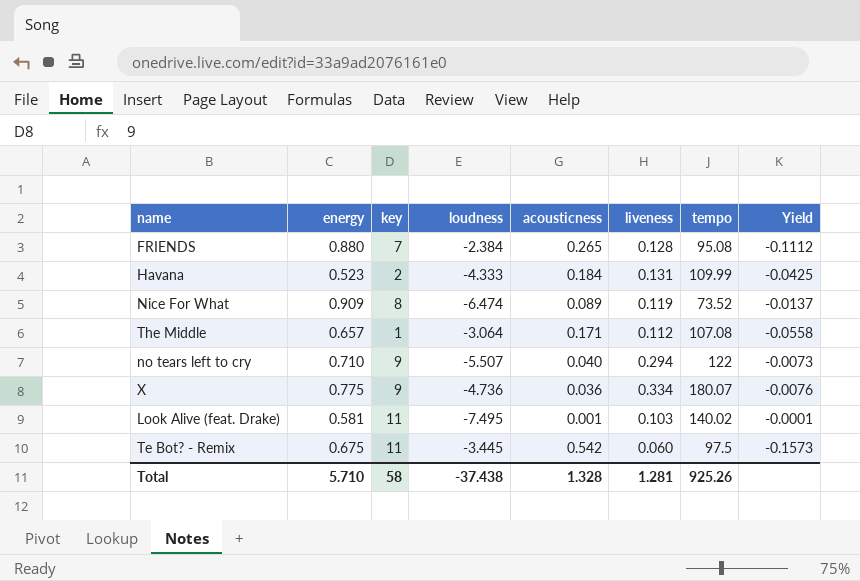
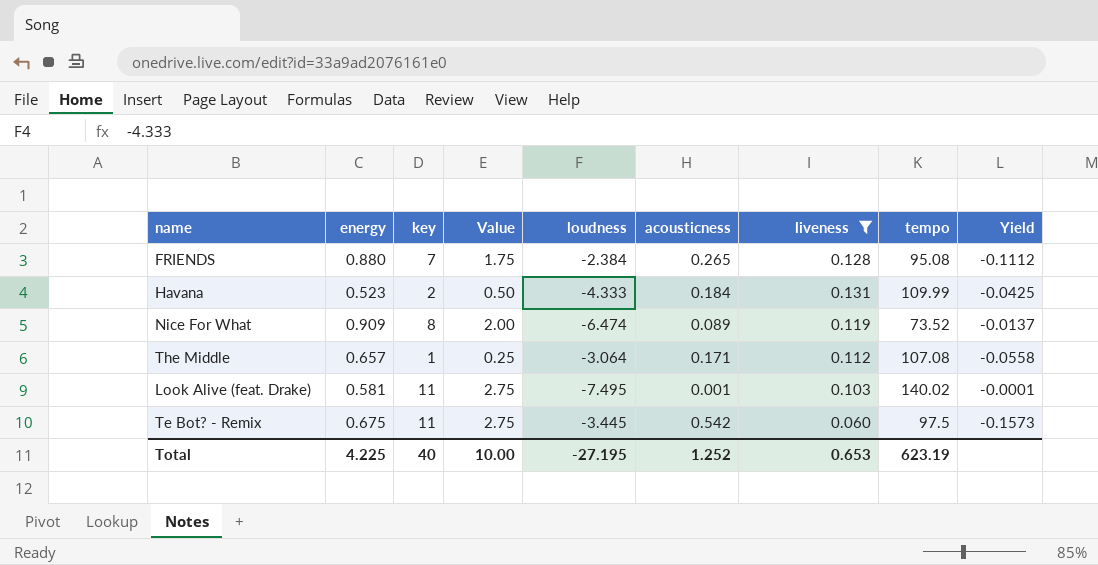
filter: none -> liveness <= 0.131
column Value | formula: none -> [key] * 0.25
Total | energy: 5.710 -> 4.225
Total | key: 58 -> 40
Total | loudness: -37.438 -> -27.195
Total | acousticness: 1.328 -> 1.252
Total | liveness: 1.281 -> 0.653
Total | tempo: 925.26 -> 623.19

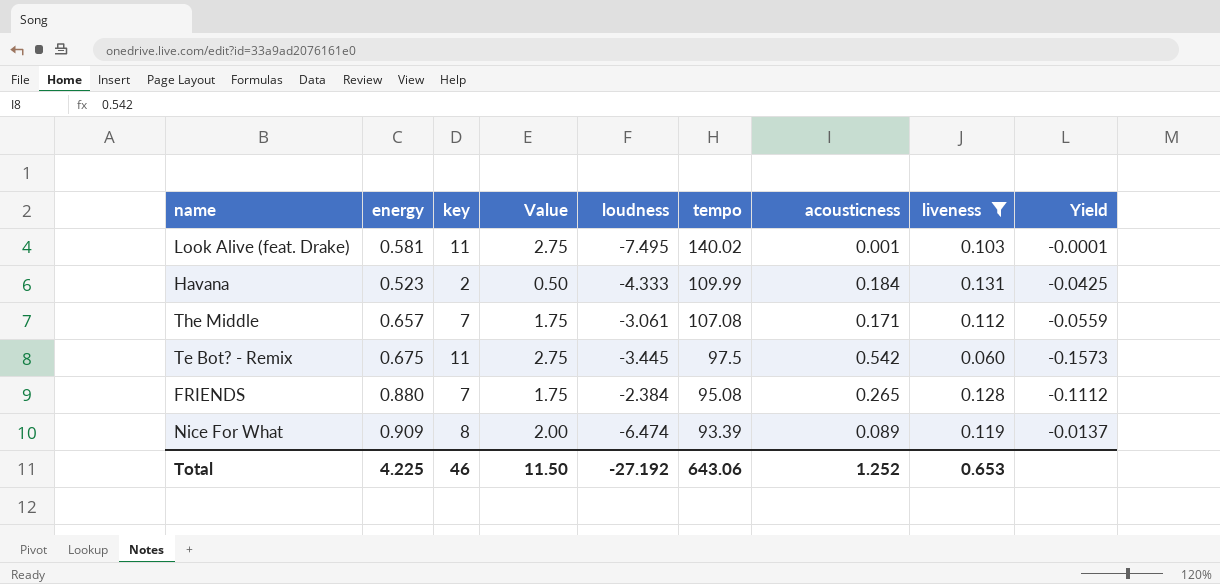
row order: none -> tempo descending
column tempo | position: 8 -> 6
The Middle | key: 1 -> 7
The Middle | Value: 0.25 -> 1.75
The Middle | loudness: -3.064 -> -3.061
The Middle | Yield: -0.0558 -> -0.0559
Nice For What | tempo: 73.52 -> 93.39
Total | key: 40 -> 46
Total | Value: 10.00 -> 11.50
Total | loudness: -27.195 -> -27.192
Total | tempo: 623.19 -> 643.06

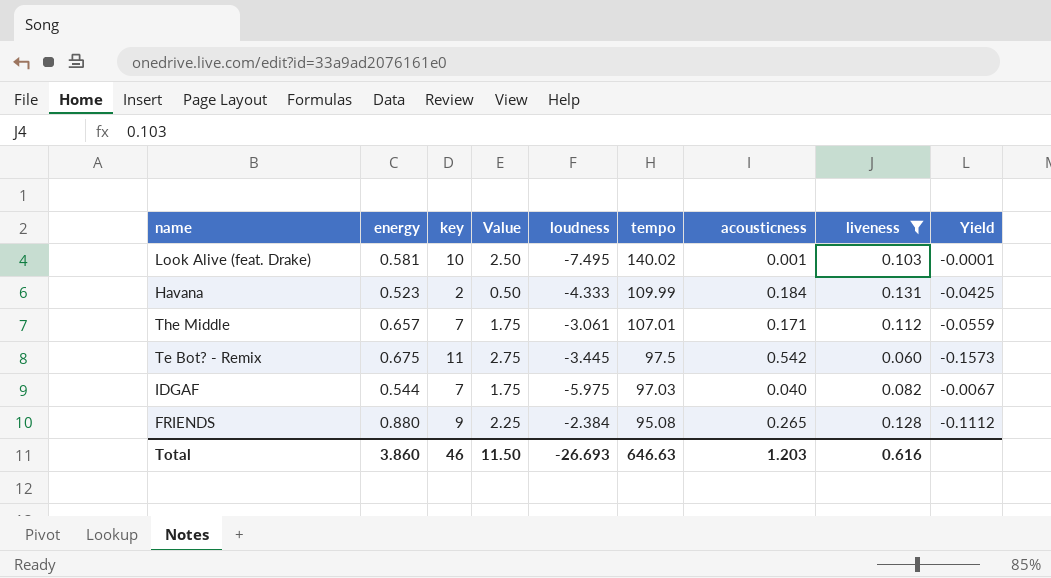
row Nice For What: 0.909 | 8 | 2.00 | -6.474 | 93.39 | 0.089 | 0.119 | -0.0137 -> none
Look Alive (feat. Drake) | key: 11 -> 10
Look Alive (feat. Drake) | Value: 2.75 -> 2.50
The Middle | tempo: 107.08 -> 107.01
row IDGAF: none -> 0.544 | 7 | 1.75 | -5.975 | 97.03 | 0.040 | 0.082 | -0.0067
FRIENDS | key: 7 -> 9
FRIENDS | Value: 1.75 -> 2.25
Total | energy: 4.225 -> 3.860
Total | loudness: -27.192 -> -26.693
Total | tempo: 643.06 -> 646.63
Total | acousticness: 1.252 -> 1.203
Total | liveness: 0.653 -> 0.616

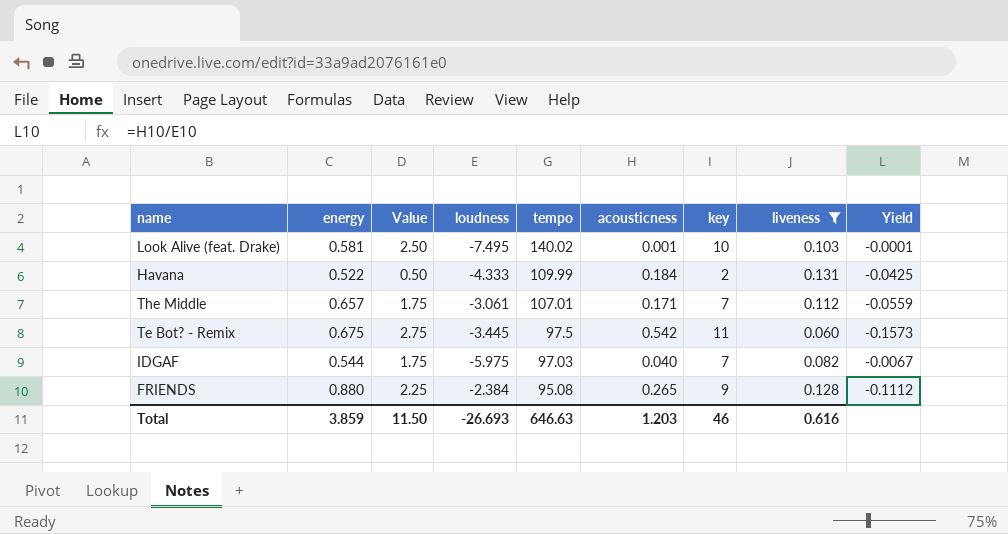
column key | position: 3 -> 7
Havana | energy: 0.523 -> 0.522
Total | energy: 3.860 -> 3.859

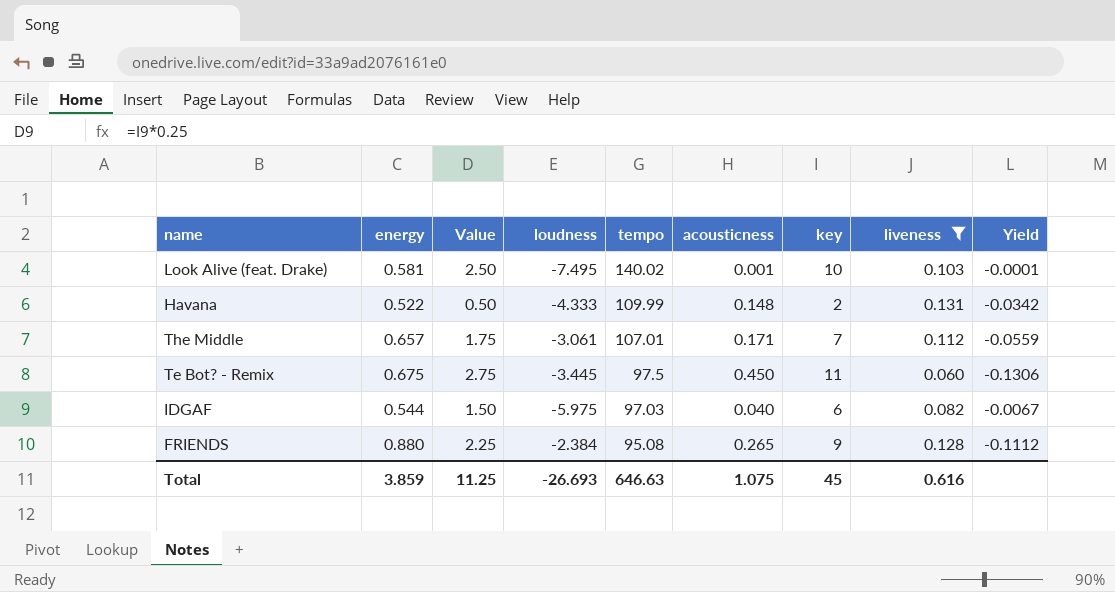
Havana | acousticness: 0.184 -> 0.148
Havana | Yield: -0.0425 -> -0.0342
Te Bot? - Remix | acousticness: 0.542 -> 0.450
Te Bot? - Remix | Yield: -0.1573 -> -0.1306
IDGAF | Value: 1.75 -> 1.50
IDGAF | key: 7 -> 6
Total | Value: 11.50 -> 11.25
Total | acousticness: 1.203 -> 1.075
Total | key: 46 -> 45

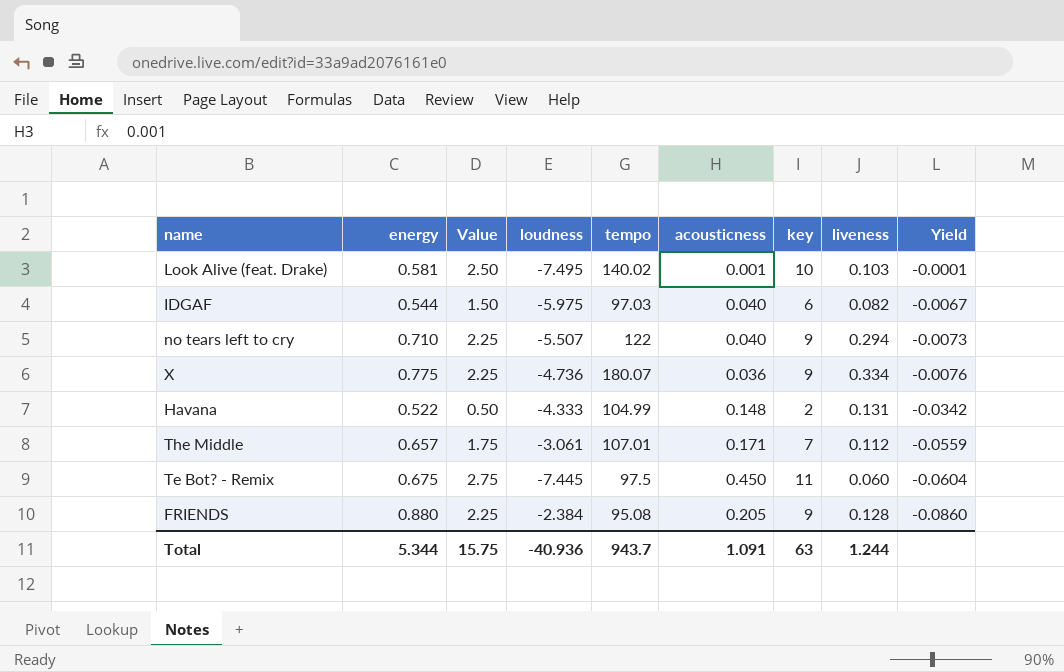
filter: liveness <= 0.131 -> none
row order: tempo descending -> Yield descending
Havana | tempo: 109.99 -> 104.99
Te Bot? - Remix | loudness: -3.445 -> -7.445
Te Bot? - Remix | Yield: -0.1306 -> -0.0604
FRIENDS | acousticness: 0.265 -> 0.205
FRIENDS | Yield: -0.1112 -> -0.0860
Total | energy: 3.859 -> 5.344
Total | Value: 11.25 -> 15.75
Total | loudness: -26.693 -> -40.936
Total | tempo: 646.63 -> 943.7
Total | acousticness: 1.075 -> 1.091
Total | key: 45 -> 63
Total | liveness: 0.616 -> 1.244

